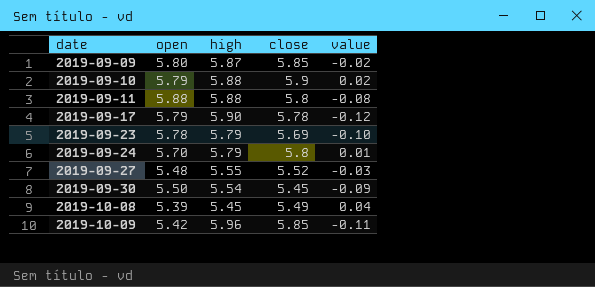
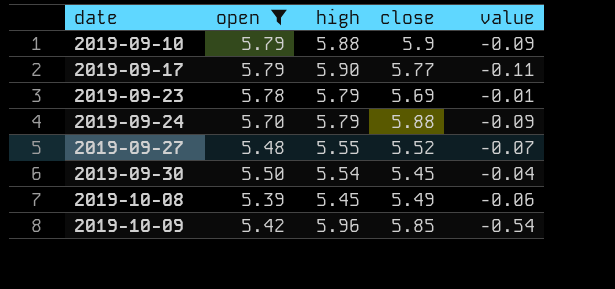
filter: none -> open <= 5.79
column value | formula: [close] - [high] -> [open] - [high]
2019-09-17 | close: 5.78 -> 5.77
2019-09-24 | close: 5.8 -> 5.88

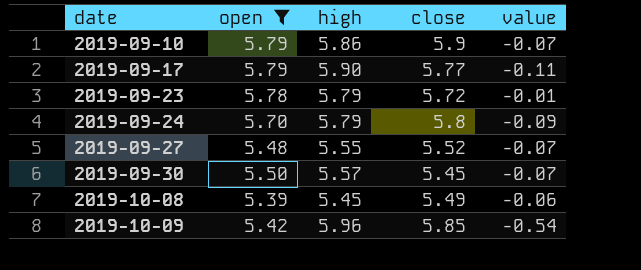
2019-09-10 | high: 5.88 -> 5.86
2019-09-10 | value: -0.09 -> -0.07
2019-09-23 | close: 5.69 -> 5.72
2019-09-24 | close: 5.88 -> 5.8
2019-09-30 | high: 5.54 -> 5.57
2019-09-30 | value: -0.04 -> -0.07

